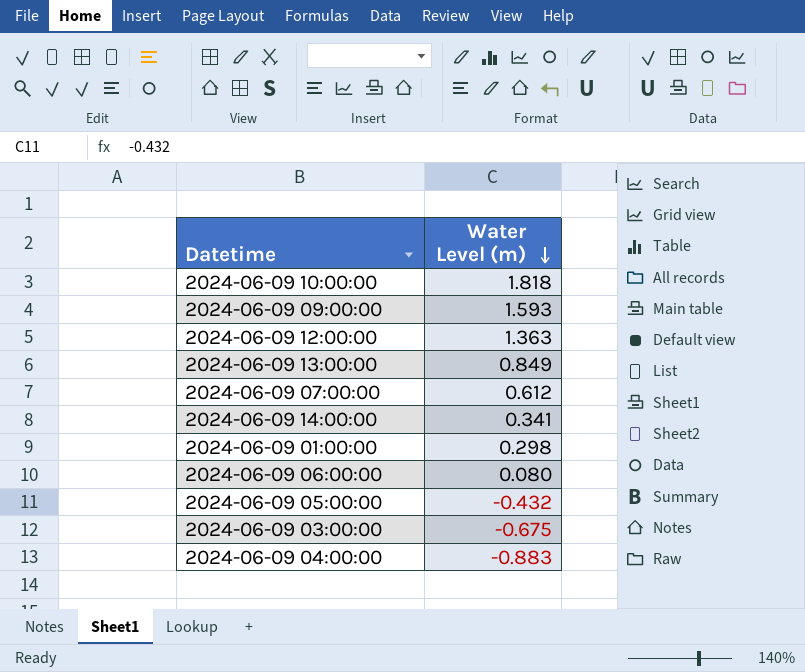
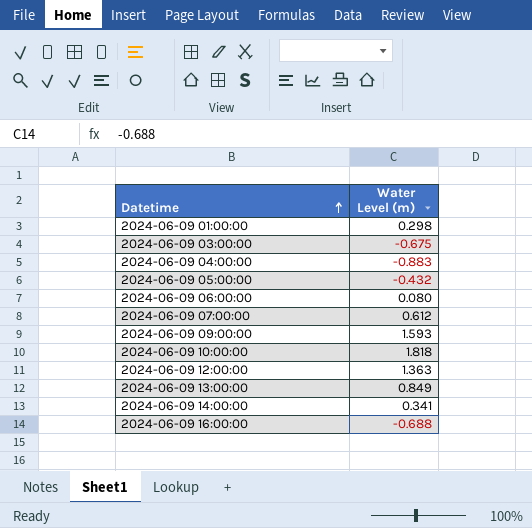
row order: Water Level (m) descending -> Datetime ascending
row 2024-06-09 16:00:00: none -> -0.688

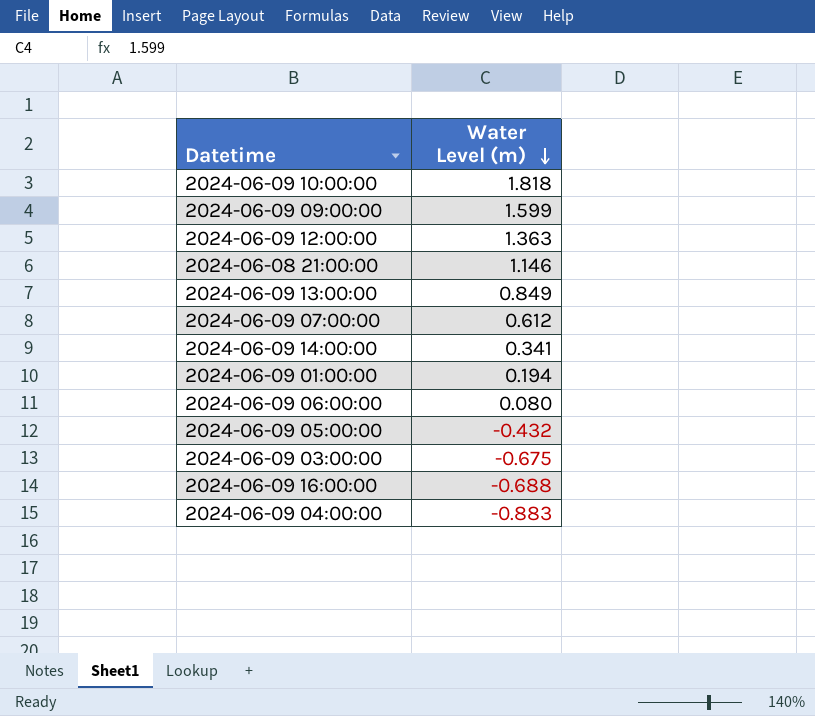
row order: Datetime ascending -> Water Level (m) descending
2024-06-09 09:00:00 | Water Level (m): 1.593 -> 1.599
row 2024-06-08 21:00:00: none -> 1.146
2024-06-09 01:00:00 | Water Level (m): 0.298 -> 0.194

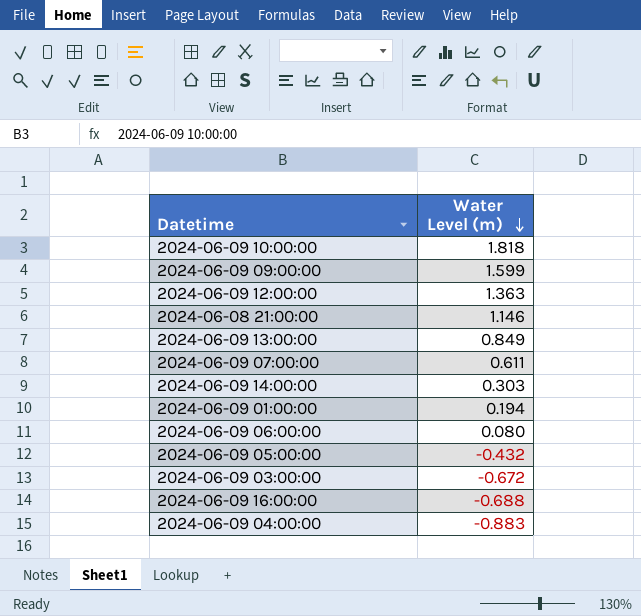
2024-06-09 07:00:00 | Water Level (m): 0.612 -> 0.611
2024-06-09 14:00:00 | Water Level (m): 0.341 -> 0.303
2024-06-09 03:00:00 | Water Level (m): -0.675 -> -0.672

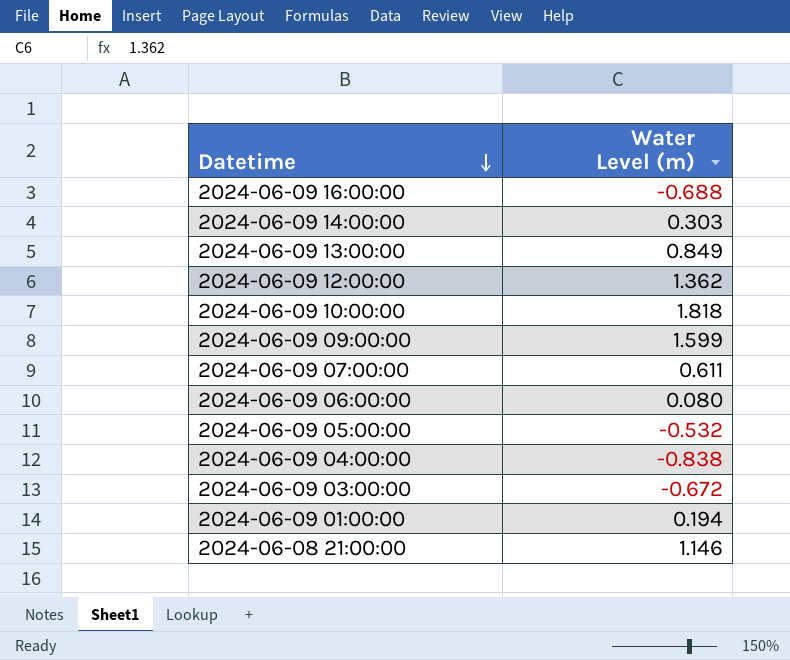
row order: Water Level (m) descending -> Datetime descending
2024-06-09 12:00:00 | Water Level (m): 1.363 -> 1.362
2024-06-09 05:00:00 | Water Level (m): -0.432 -> -0.532
2024-06-09 04:00:00 | Water Level (m): -0.883 -> -0.838

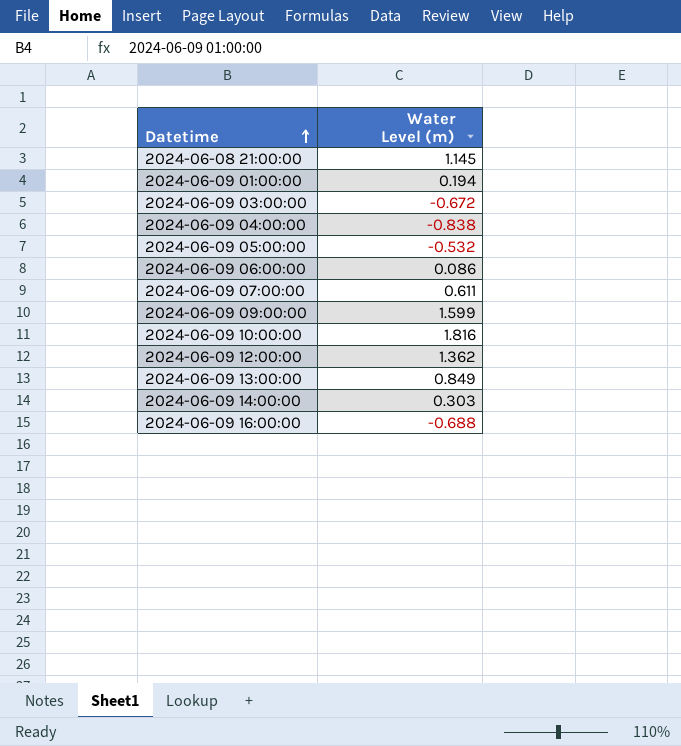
row order: Datetime descending -> Datetime ascending
2024-06-08 21:00:00 | Water Level (m): 1.146 -> 1.145
2024-06-09 06:00:00 | Water Level (m): 0.080 -> 0.086
2024-06-09 10:00:00 | Water Level (m): 1.818 -> 1.816

